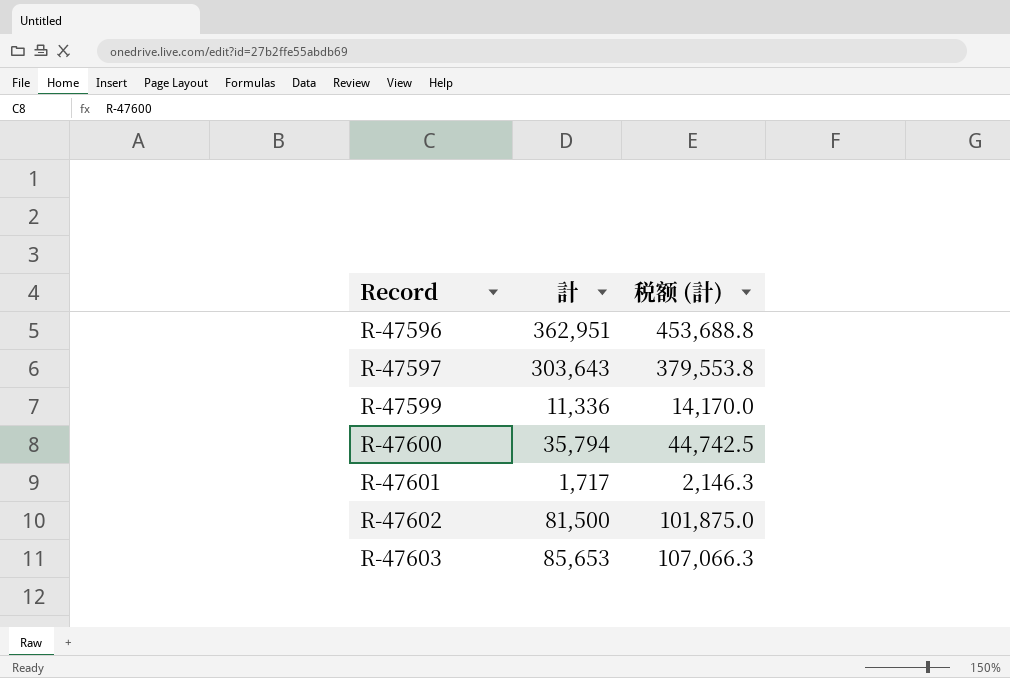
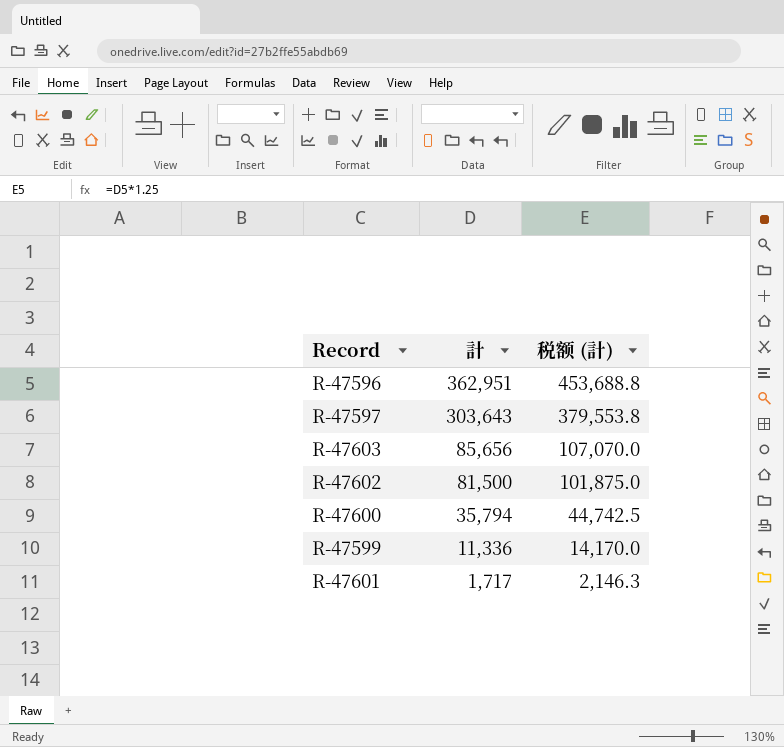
row order: Record ascending -> 計 descending
R-47603 | 計: 85,653 -> 85,656
R-47603 | 税额 (計): 107,066.3 -> 107,070.0

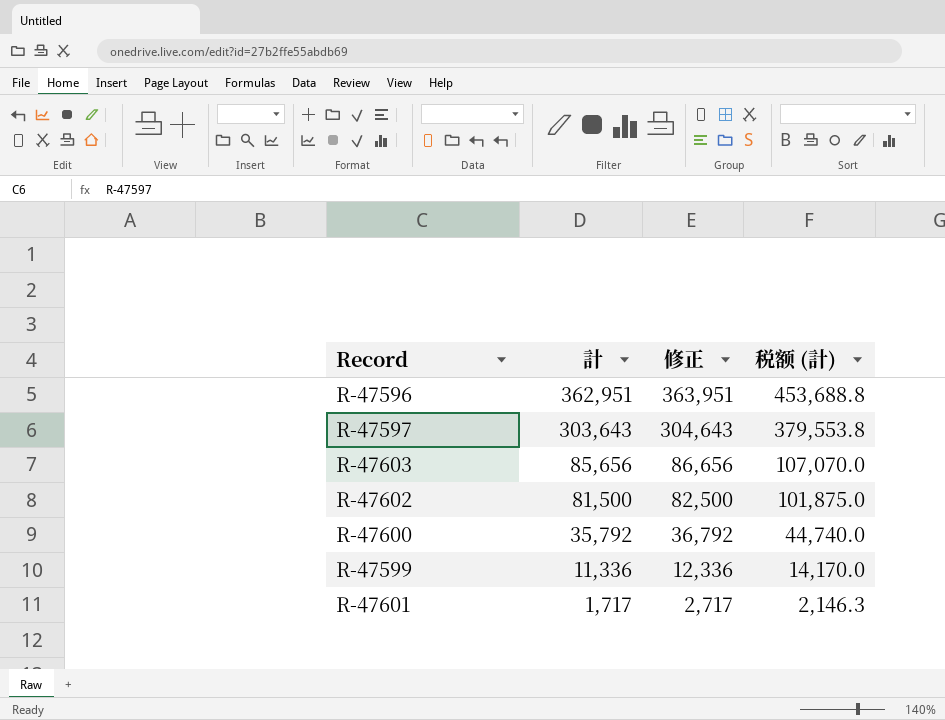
column 修正 | formula: none -> [計] + 1000
R-47600 | 計: 35,794 -> 35,792
R-47600 | 税额 (計): 44,742.5 -> 44,740.0

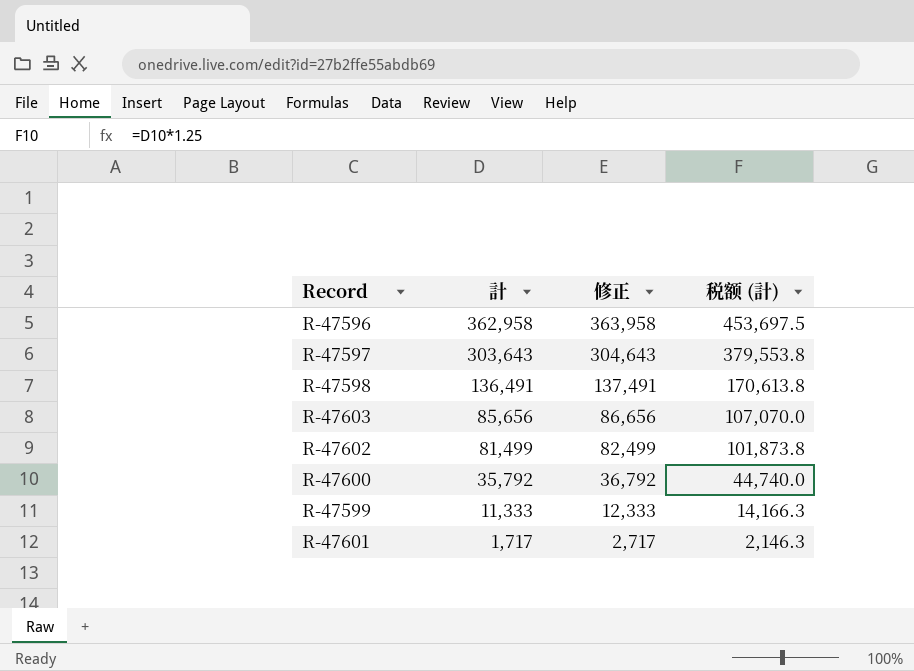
R-47596 | 計: 362,951 -> 362,958
R-47596 | 修正: 363,951 -> 363,958
R-47596 | 税额 (計): 453,688.8 -> 453,697.5
row R-47598: none -> 136,491 | 137,491 | 170,613.8
R-47602 | 計: 81,500 -> 81,499
R-47602 | 修正: 82,500 -> 82,499
R-47602 | 税额 (計): 101,875.0 -> 101,873.8
R-47599 | 計: 11,336 -> 11,333
R-47599 | 修正: 12,336 -> 12,333
R-47599 | 税额 (計): 14,170.0 -> 14,166.3

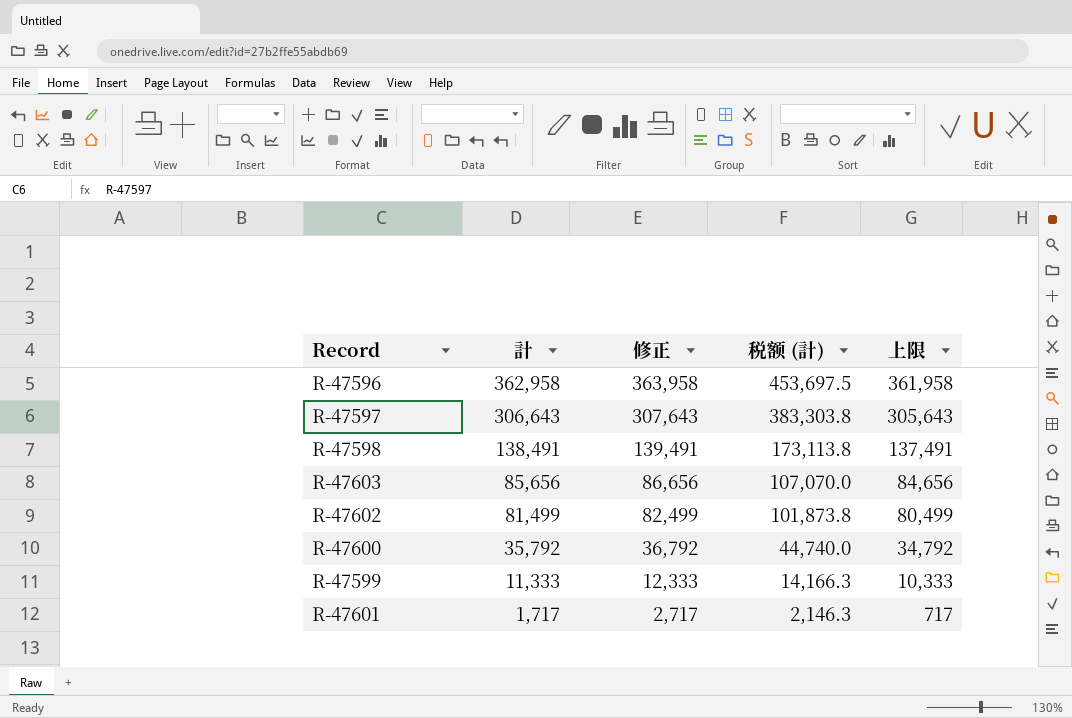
column 上限 | formula: none -> [計] - 1000
R-47597 | 計: 303,643 -> 306,643
R-47597 | 修正: 304,643 -> 307,643
R-47597 | 税额 (計): 379,553.8 -> 383,303.8
R-47598 | 計: 136,491 -> 138,491
R-47598 | 修正: 137,491 -> 139,491
R-47598 | 税额 (計): 170,613.8 -> 173,113.8

